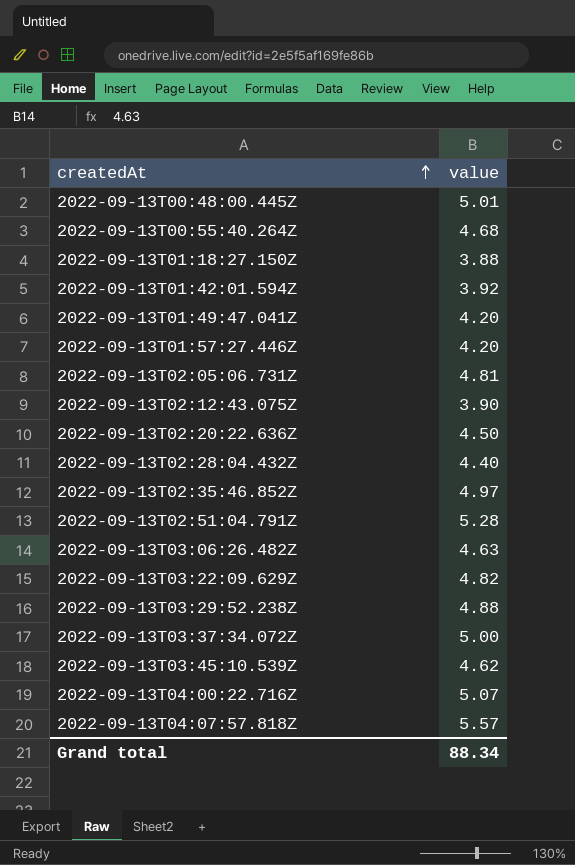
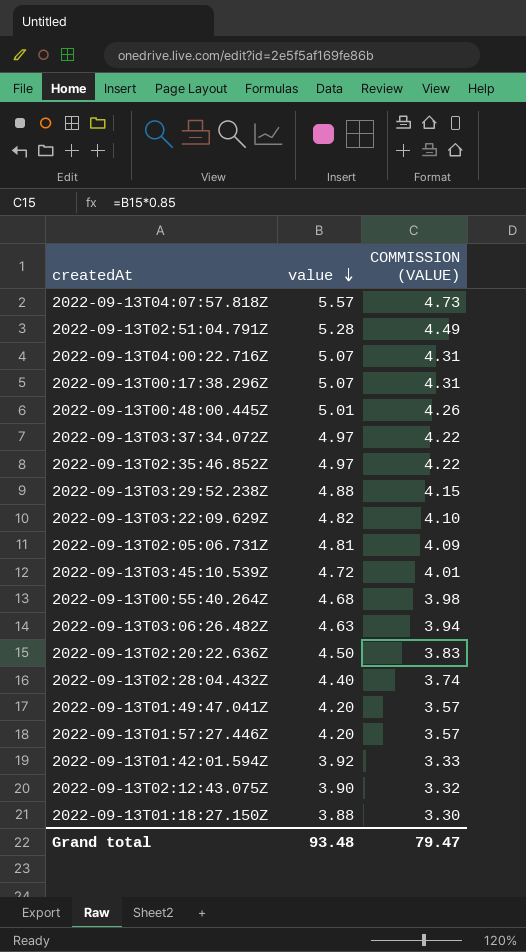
row order: createdAt ascending -> value descending
column COMMISSION (VALUE) | formula: none -> [value] * 0.85
row 2022-09-13T00:17:38.296Z: none -> 5.07 | 4.31
2022-09-13T03:37:34.072Z | value: 5.00 -> 4.97
2022-09-13T03:45:10.539Z | value: 4.62 -> 4.72
Grand total | value: 88.34 -> 93.48

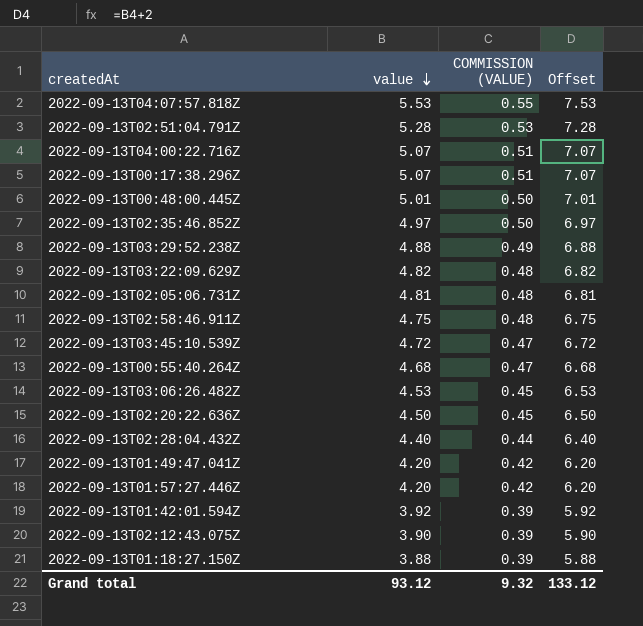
column COMMISSION (VALUE) | formula: [value] * 0.85 -> [value] * 0.1
column Offset | formula: none -> [value] + 2
row 2022-09-13T03:37:34.072Z: 4.97 | 4.22 -> none
2022-09-13T04:07:57.818Z | value: 5.57 -> 5.53
row 2022-09-13T02:58:46.911Z: none -> 4.75 | 0.48 | 6.75
2022-09-13T03:06:26.482Z | value: 4.63 -> 4.53
Grand total | value: 93.48 -> 93.12
Grand total | COMMISSION (VALUE): 79.47 -> 9.32

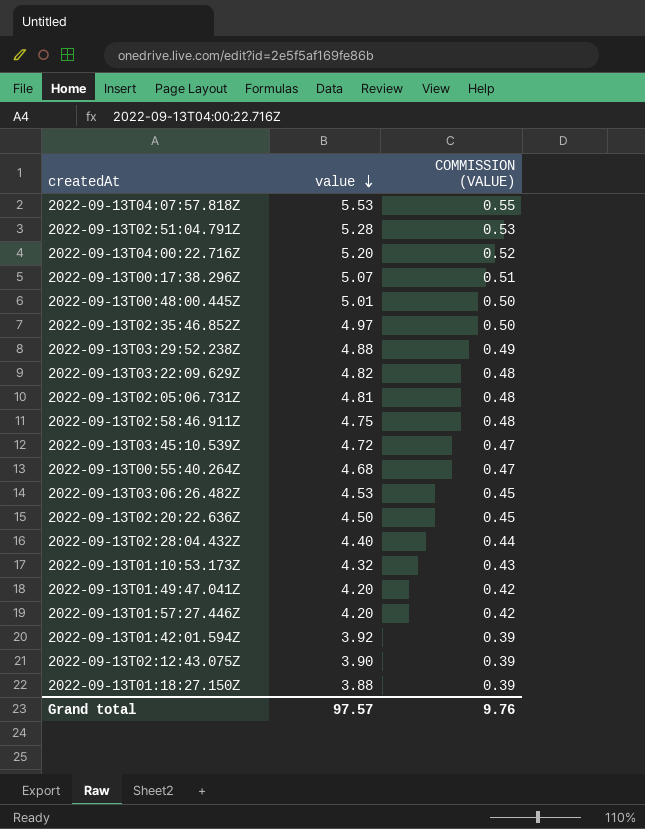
column Offset | formula: [value] + 2 -> none
2022-09-13T04:00:22.716Z | value: 5.07 -> 5.20
2022-09-13T04:00:22.716Z | COMMISSION (VALUE): 0.51 -> 0.52
row 2022-09-13T01:10:53.173Z: none -> 4.32 | 0.43
Grand total | value: 93.12 -> 97.57
Grand total | COMMISSION (VALUE): 9.32 -> 9.76

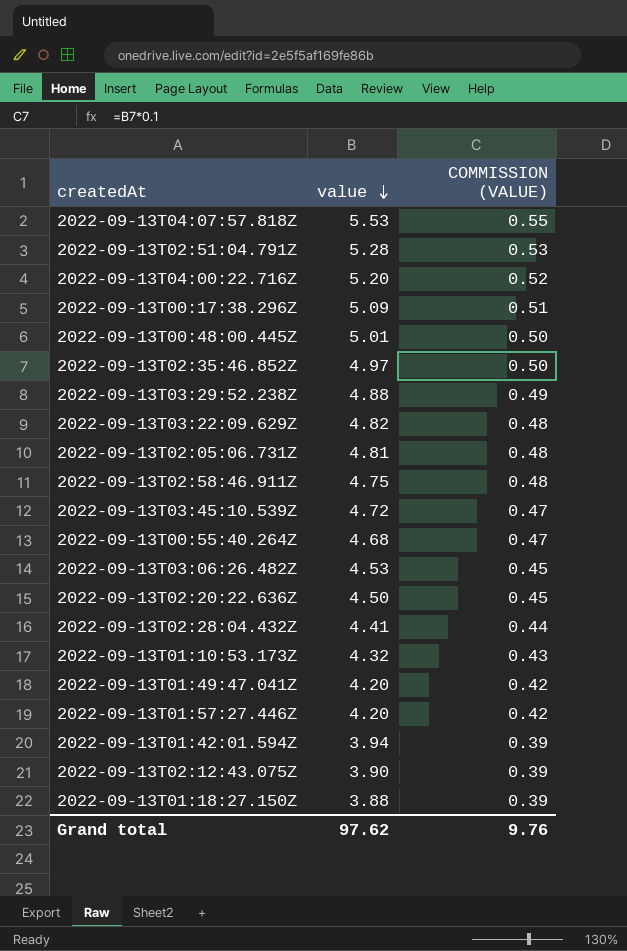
2022-09-13T00:17:38.296Z | value: 5.07 -> 5.09
2022-09-13T02:28:04.432Z | value: 4.40 -> 4.41
2022-09-13T01:42:01.594Z | value: 3.92 -> 3.94
Grand total | value: 97.57 -> 97.62

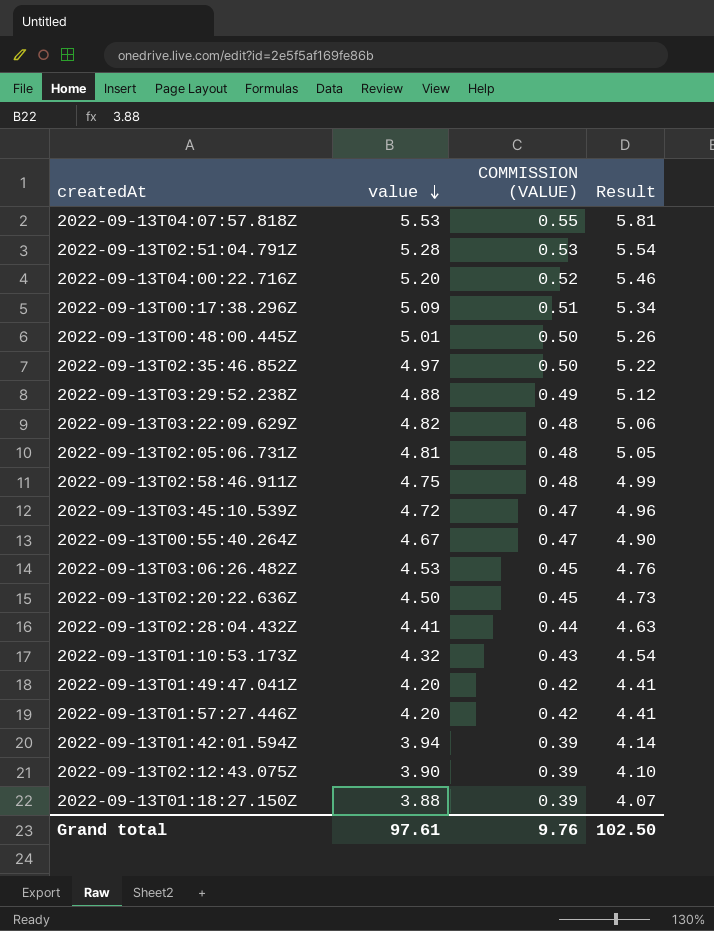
column Result | formula: none -> [value] * 1.05
2022-09-13T00:55:40.264Z | value: 4.68 -> 4.67
Grand total | value: 97.62 -> 97.61

